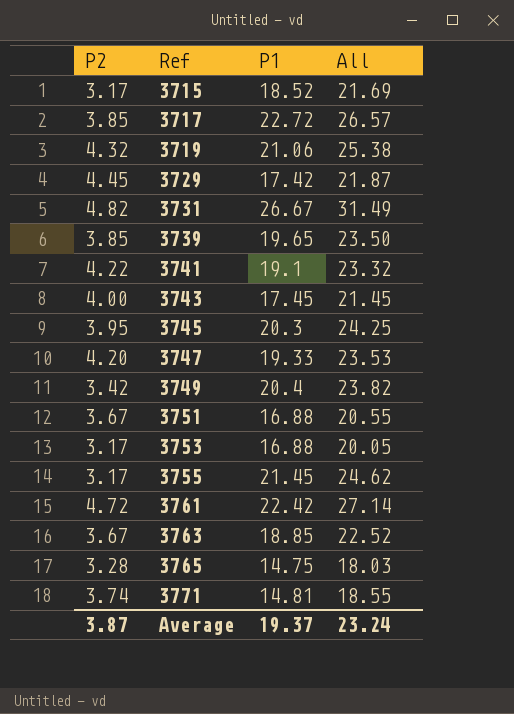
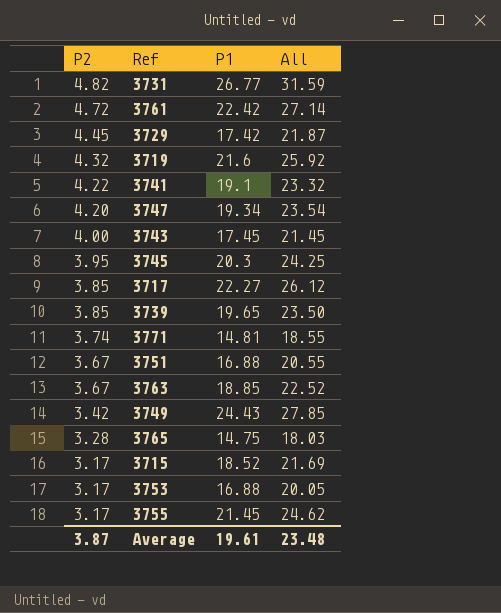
row order: Ref ascending -> P2 descending
3731 | P1: 26.67 -> 26.77
3731 | All: 31.49 -> 31.59
3719 | P1: 21.06 -> 21.6
3719 | All: 25.38 -> 25.92
3747 | P1: 19.33 -> 19.34
3747 | All: 23.53 -> 23.54
3717 | P1: 22.72 -> 22.27
3717 | All: 26.57 -> 26.12
3749 | P1: 20.4 -> 24.43
3749 | All: 23.82 -> 27.85
Average | P1: 19.37 -> 19.61
Average | All: 23.24 -> 23.48

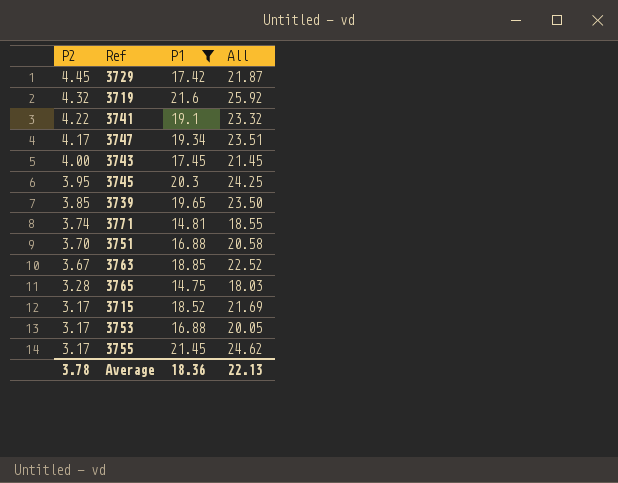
filter: none -> P1 <= 21.6
3747 | P2: 4.20 -> 4.17
3747 | All: 23.54 -> 23.51
3751 | P2: 3.67 -> 3.70
3751 | All: 20.55 -> 20.58
Average | P2: 3.87 -> 3.78
Average | P1: 19.61 -> 18.36
Average | All: 23.48 -> 22.13

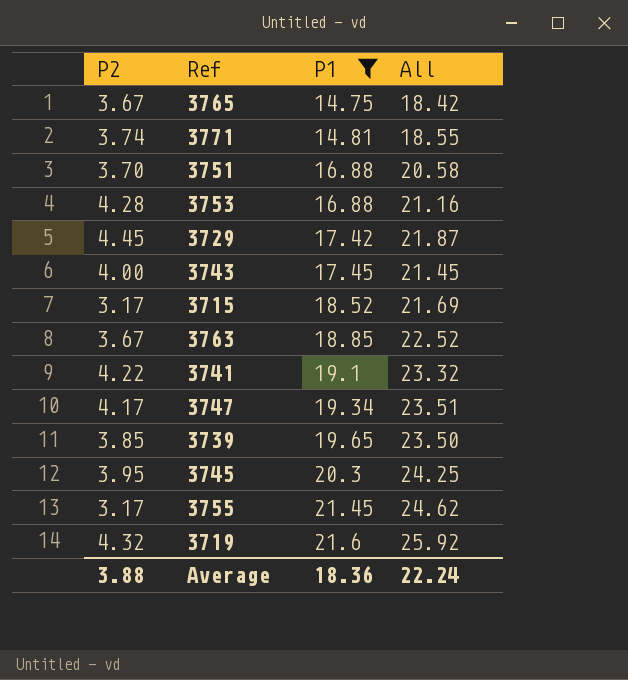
row order: P2 descending -> P1 ascending
3765 | P2: 3.28 -> 3.67
3765 | All: 18.03 -> 18.42
3753 | P2: 3.17 -> 4.28
3753 | All: 20.05 -> 21.16
Average | P2: 3.78 -> 3.88
Average | All: 22.13 -> 22.24

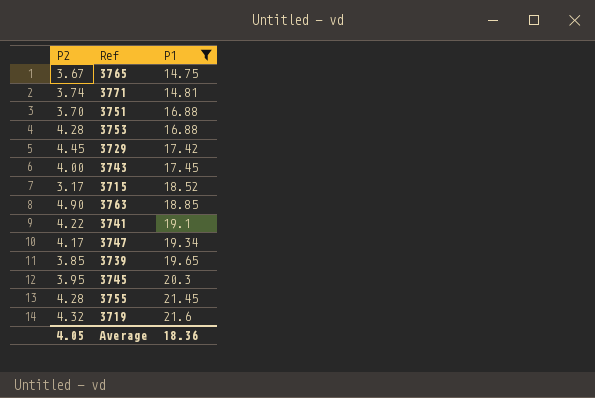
column All | formula: [P2] + [P1] -> none
3763 | P2: 3.67 -> 4.90
3755 | P2: 3.17 -> 4.28
Average | P2: 3.88 -> 4.05

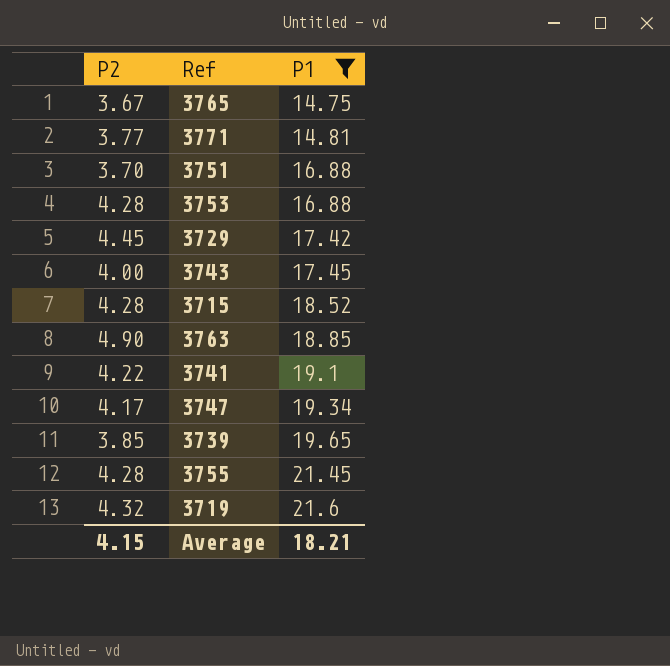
row 3745: 3.95 | 20.3 -> none
3771 | P2: 3.74 -> 3.77
3715 | P2: 3.17 -> 4.28
Average | P2: 4.05 -> 4.15
Average | P1: 18.36 -> 18.21

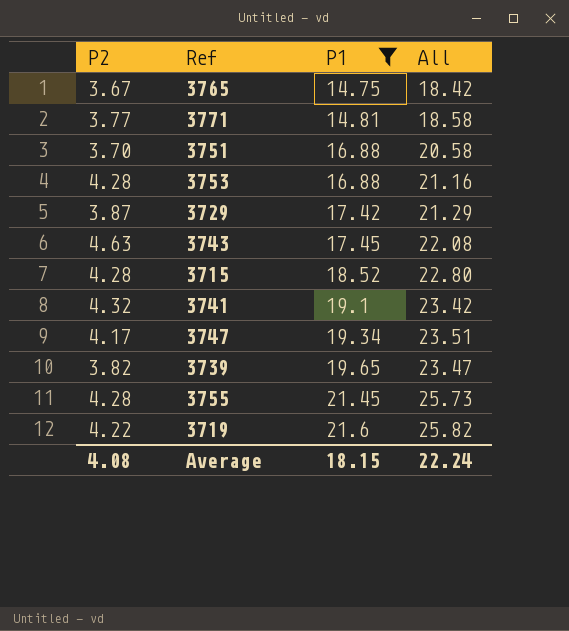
column All | formula: none -> [P2] + [P1]
row 3763: 4.90 | 18.85 -> none
3729 | P2: 4.45 -> 3.87
3743 | P2: 4.00 -> 4.63
3741 | P2: 4.22 -> 4.32
3739 | P2: 3.85 -> 3.82
3719 | P2: 4.32 -> 4.22
Average | P2: 4.15 -> 4.08
Average | P1: 18.21 -> 18.15

